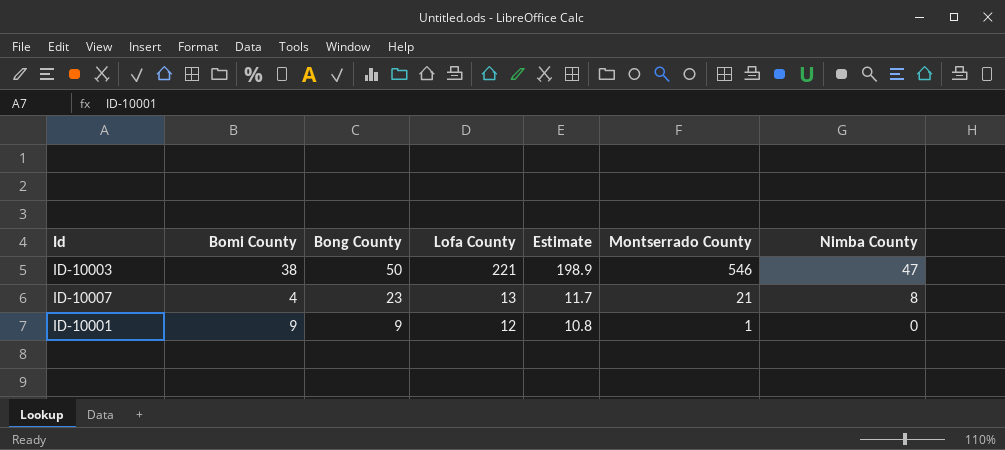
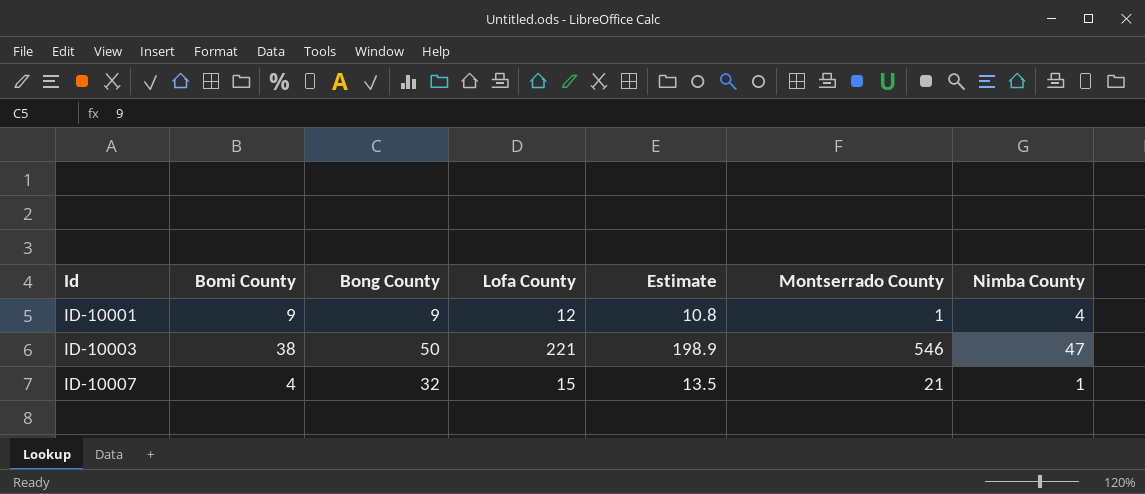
row order: Bong County descending -> Id ascending
ID-10001 | Nimba County: 0 -> 4
ID-10007 | Bong County: 23 -> 32
ID-10007 | Lofa County: 13 -> 15
ID-10007 | Estimate: 11.7 -> 13.5
ID-10007 | Nimba County: 8 -> 1

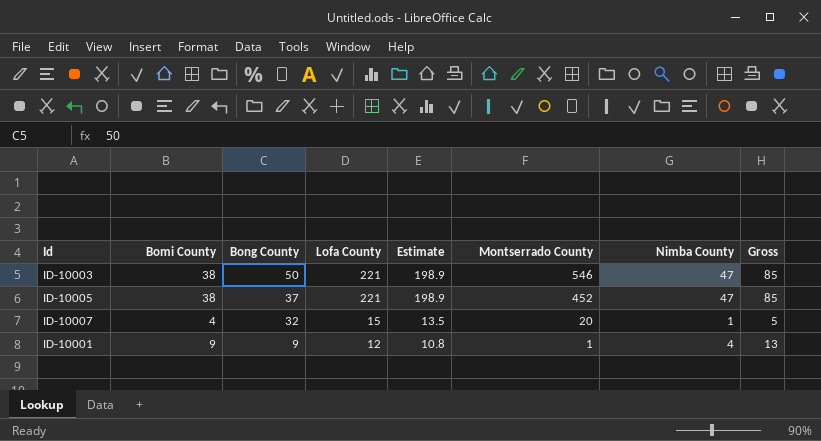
row order: Id ascending -> Bong County descending
column Gross | formula: none -> [Bomi County] + [Nimba County]
row ID-10005: none -> 38 | 37 | 221 | 198.9 | 452 | 47 | 85
ID-10007 | Montserrado County: 21 -> 20

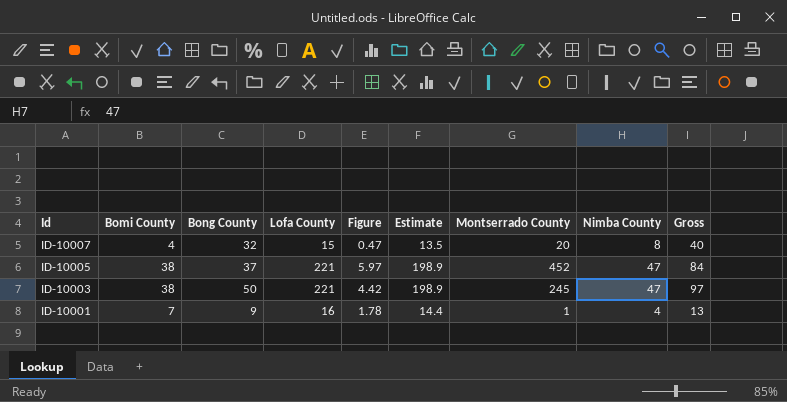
row order: Bong County descending -> Id descending
column Figure | formula: none -> [Lofa County] / [Bong County]
column Gross | formula: [Bomi County] + [Nimba County] -> [Bong County] + [Nimba County]
ID-10007 | Nimba County: 1 -> 8
ID-10003 | Montserrado County: 546 -> 245
ID-10001 | Bomi County: 9 -> 7
ID-10001 | Lofa County: 12 -> 16
ID-10001 | Estimate: 10.8 -> 14.4

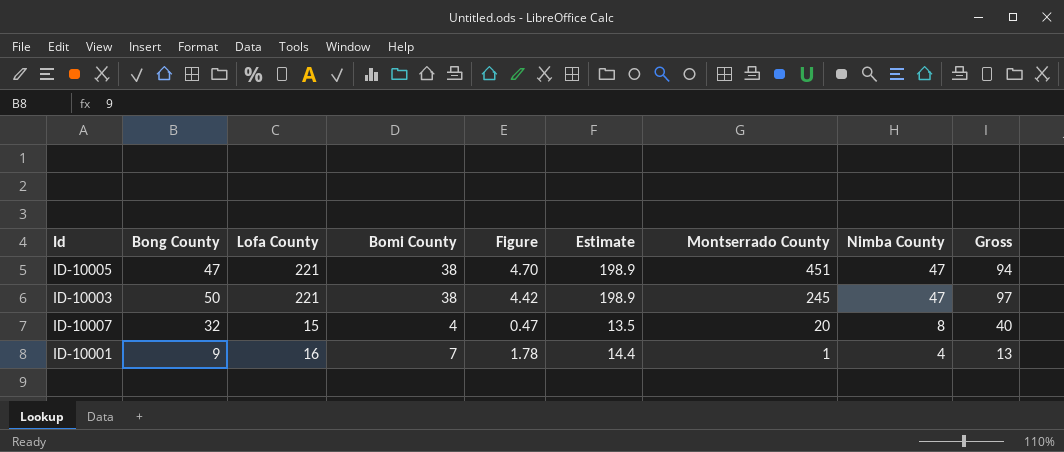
row order: Id descending -> Montserrado County descending
column Bomi County | position: 2 -> 4
ID-10005 | Bong County: 37 -> 47
ID-10005 | Figure: 5.97 -> 4.70
ID-10005 | Montserrado County: 452 -> 451
ID-10005 | Gross: 84 -> 94

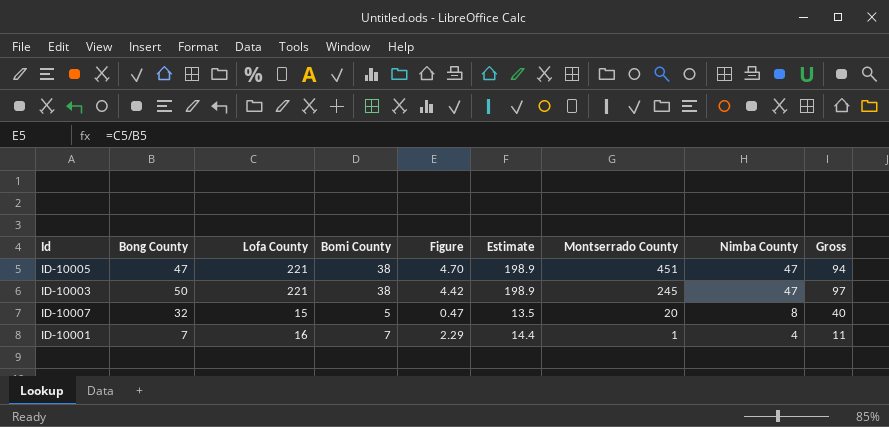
ID-10007 | Bomi County: 4 -> 5
ID-10001 | Bong County: 9 -> 7
ID-10001 | Figure: 1.78 -> 2.29
ID-10001 | Gross: 13 -> 11

